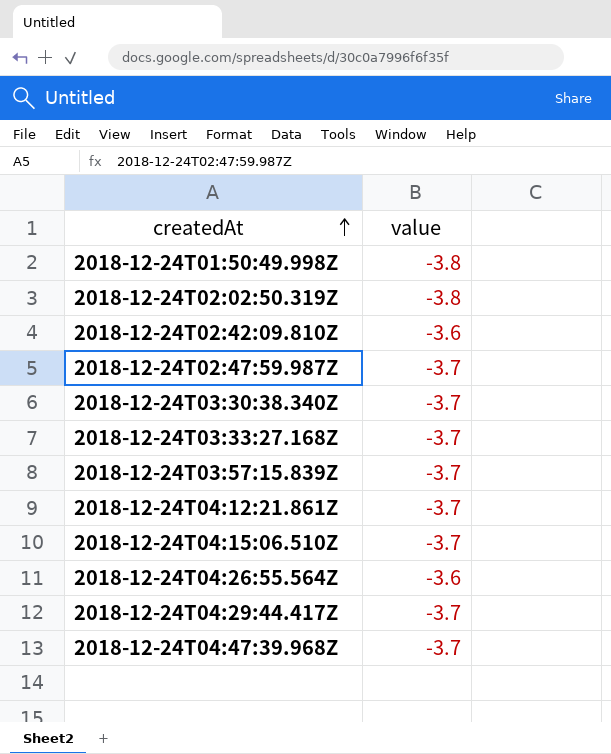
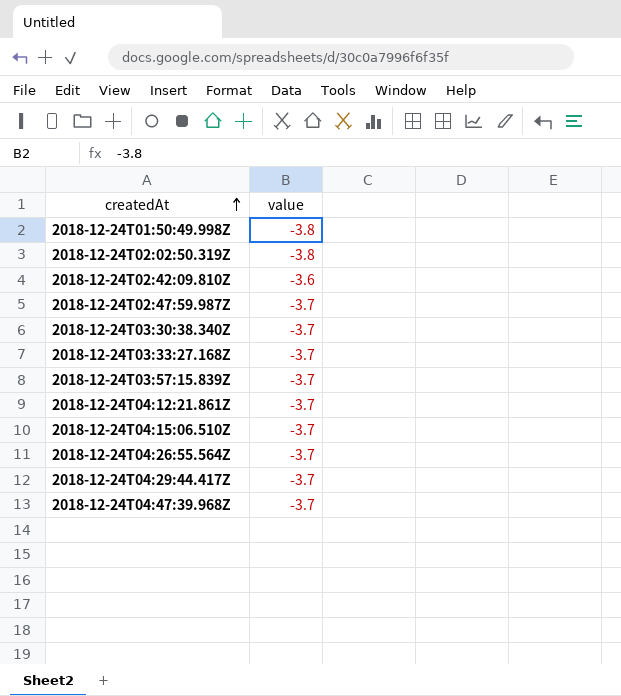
2018-12-24T04:26:55.564Z | value: -3.6 -> -3.7

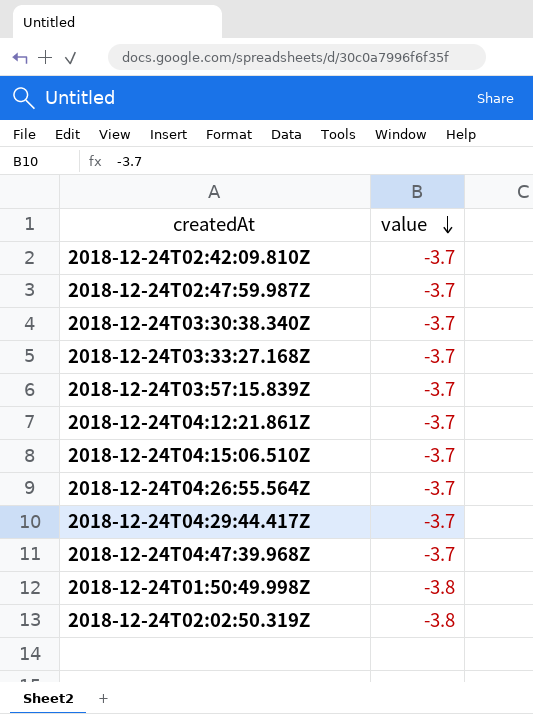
row order: createdAt ascending -> value descending
2018-12-24T02:42:09.810Z | value: -3.6 -> -3.7

